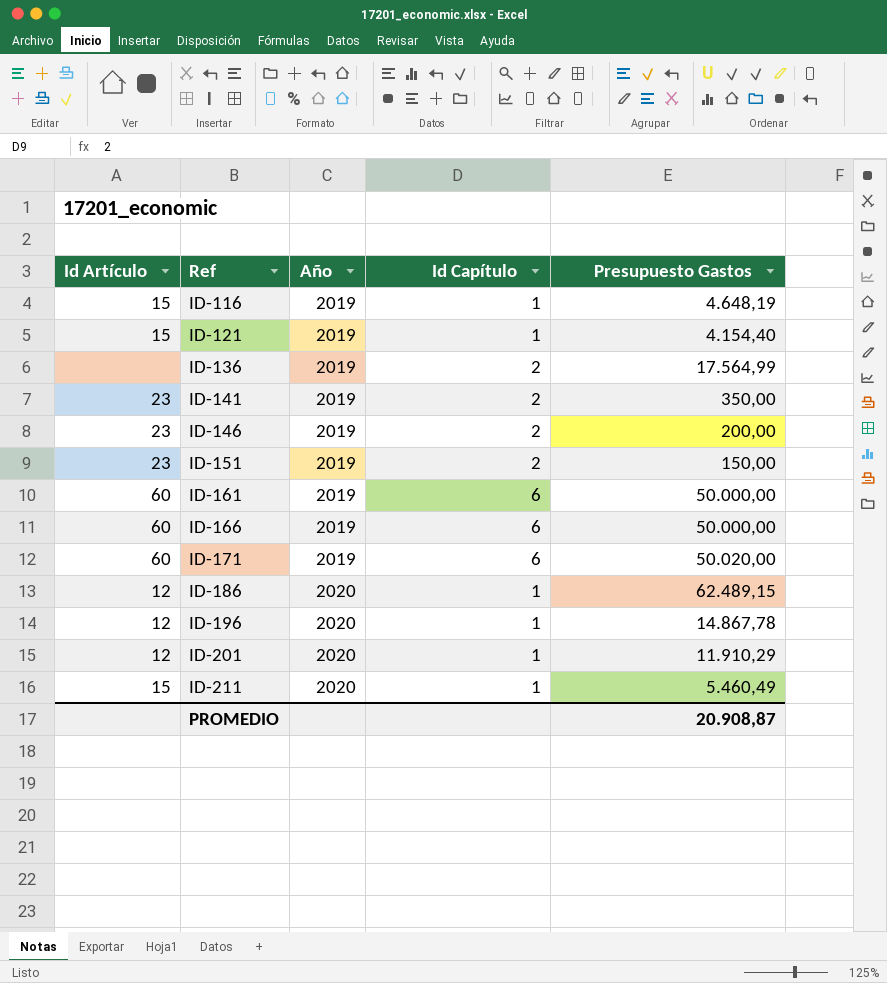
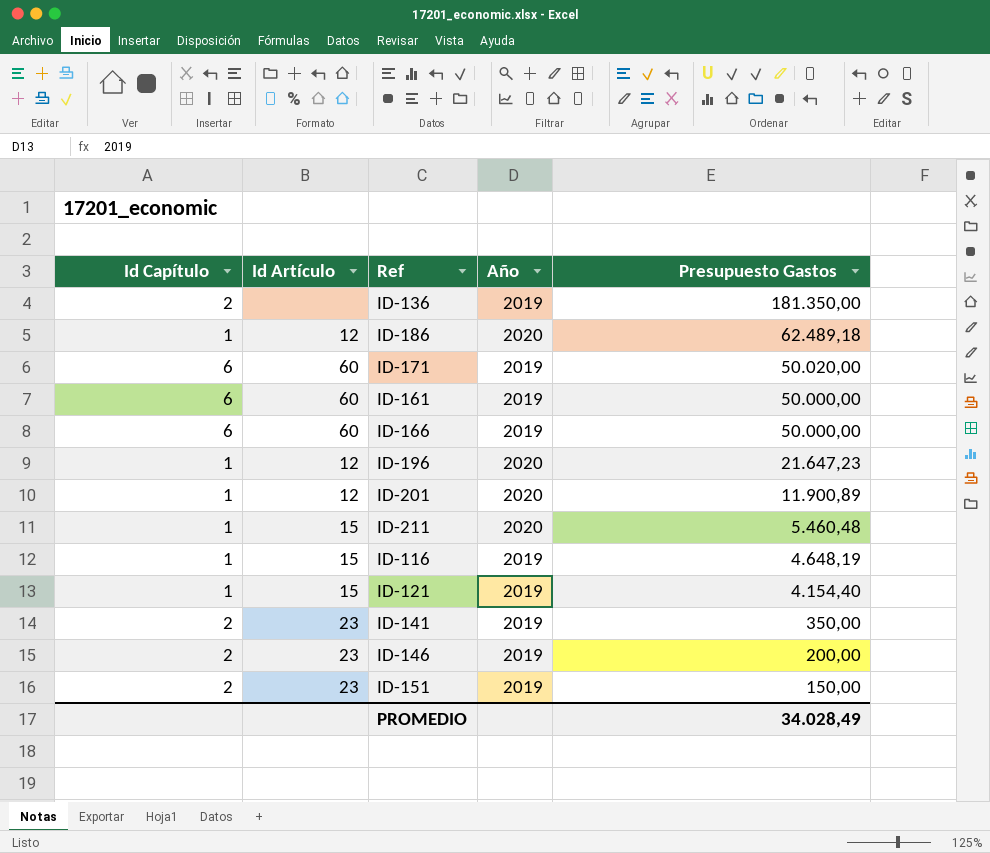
row order: Ref ascending -> Presupuesto Gastos descending
column Id Capítulo | position: 4 -> 1
ID-136 | Presupuesto Gastos: 17.564,99 -> 181.350,00
ID-186 | Presupuesto Gastos: 62.489,15 -> 62.489,18
ID-196 | Presupuesto Gastos: 14.867,78 -> 21.647,23
ID-201 | Presupuesto Gastos: 11.910,29 -> 11.900,89
ID-211 | Presupuesto Gastos: 5.460,49 -> 5.460,48
PROMEDIO | Presupuesto Gastos: 20.908,87 -> 34.028,49

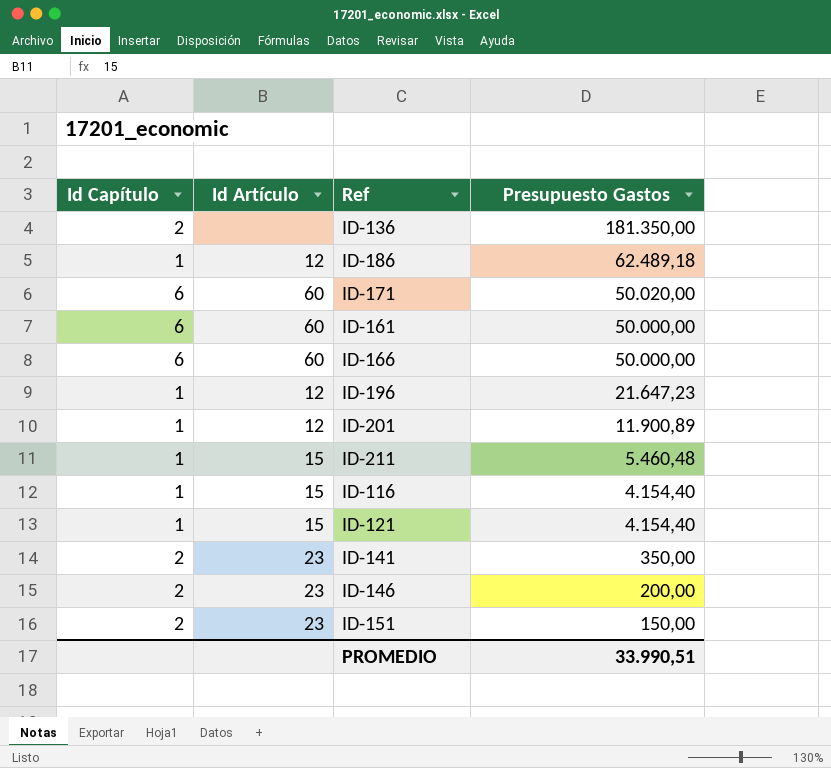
column Año | position: 4 -> none
ID-116 | Presupuesto Gastos: 4.648,19 -> 4.154,40
PROMEDIO | Presupuesto Gastos: 34.028,49 -> 33.990,51

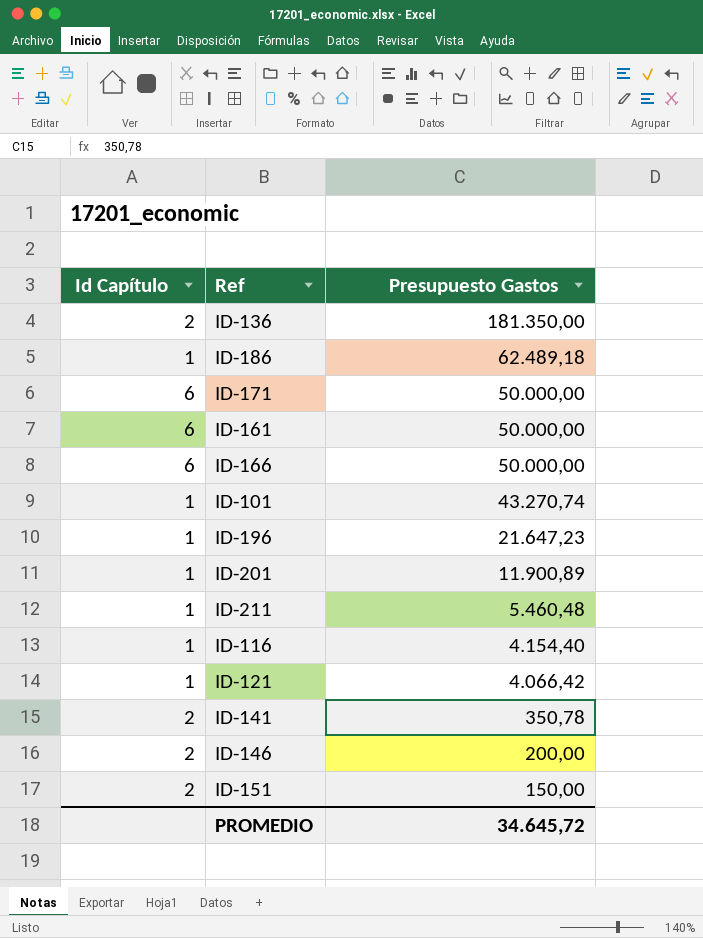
column Id Artículo | position: 2 -> none
ID-171 | Presupuesto Gastos: 50.020,00 -> 50.000,00
row ID-101: none -> 1 | 43.270,74
ID-121 | Presupuesto Gastos: 4.154,40 -> 4.066,42
ID-141 | Presupuesto Gastos: 350,00 -> 350,78
PROMEDIO | Presupuesto Gastos: 33.990,51 -> 34.645,72

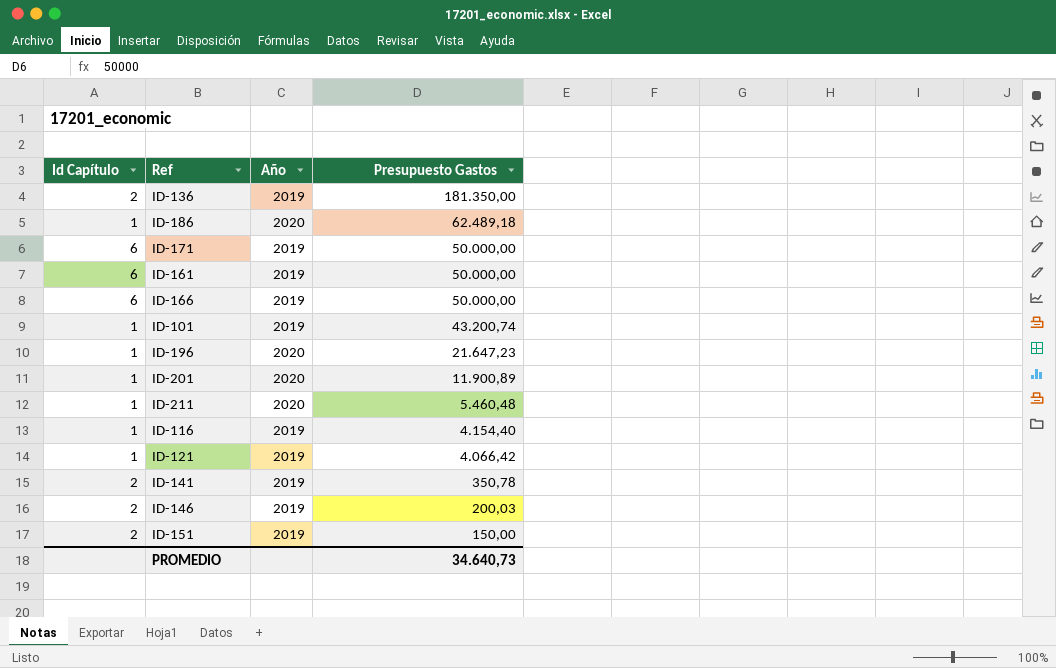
column Año | position: none -> 3
ID-101 | Presupuesto Gastos: 43.270,74 -> 43.200,74
ID-146 | Presupuesto Gastos: 200,00 -> 200,03
PROMEDIO | Presupuesto Gastos: 34.645,72 -> 34.640,73

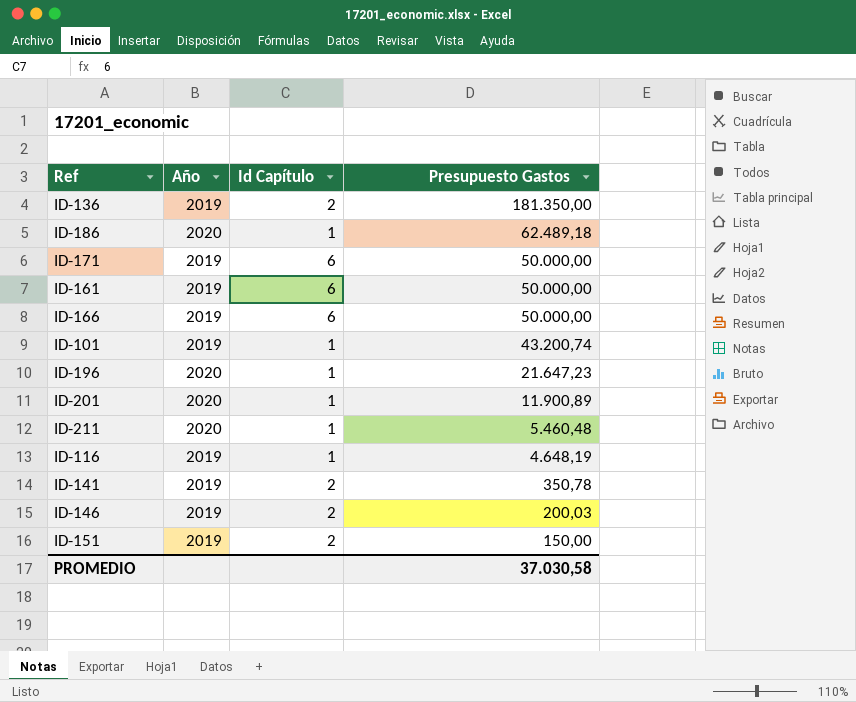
column Id Capítulo | position: 1 -> 3
row ID-121: 1 | 2019 | 4.066,42 -> none
ID-116 | Presupuesto Gastos: 4.154,40 -> 4.648,19
PROMEDIO | Presupuesto Gastos: 34.640,73 -> 37.030,58

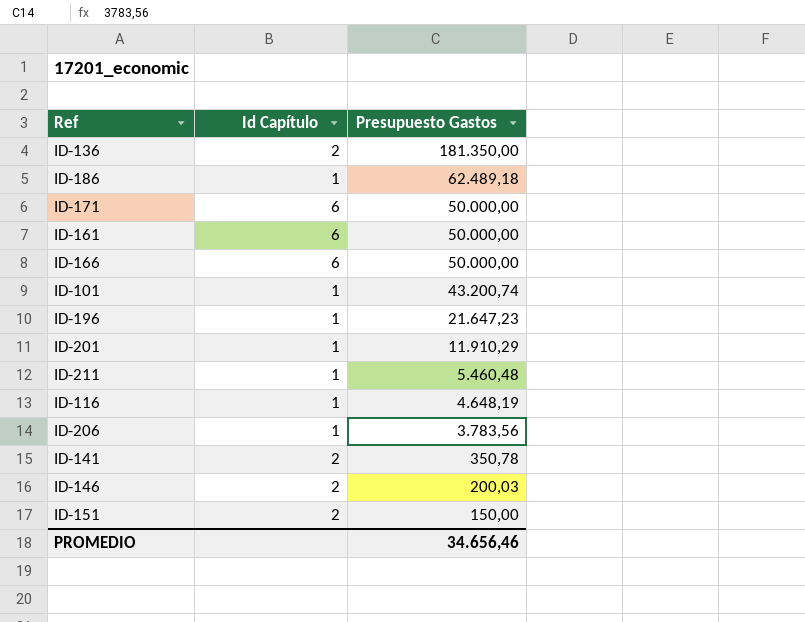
column Año | position: 2 -> none
ID-201 | Presupuesto Gastos: 11.900,89 -> 11.910,29
row ID-206: none -> 1 | 3.783,56
PROMEDIO | Presupuesto Gastos: 37.030,58 -> 34.656,46

